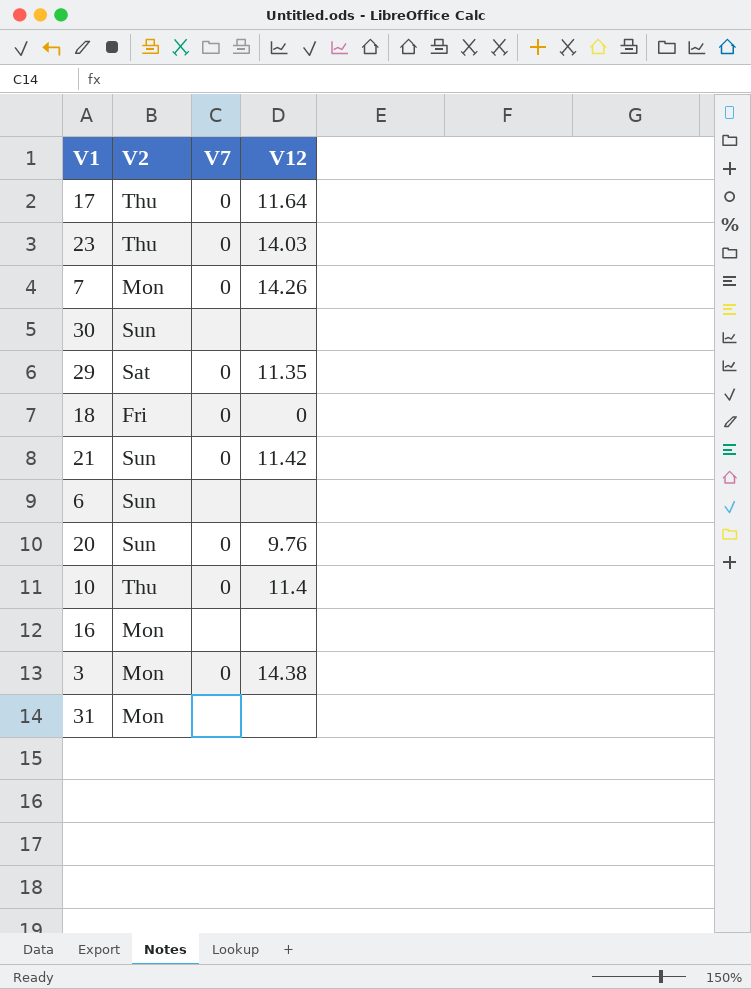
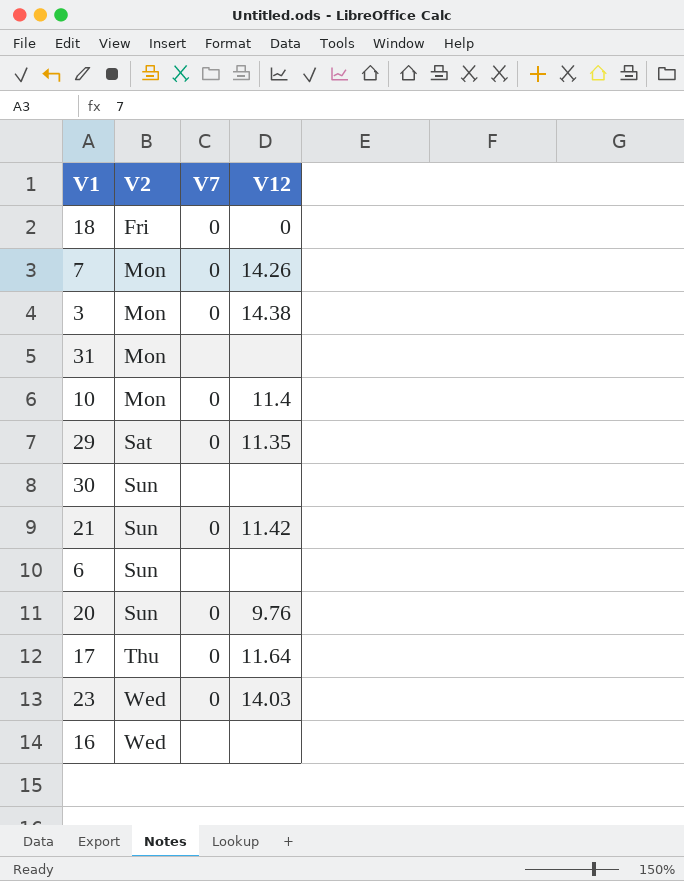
row order: none -> V2 ascending
10 | V2: Thu -> Mon
23 | V2: Thu -> Wed
16 | V2: Mon -> Wed

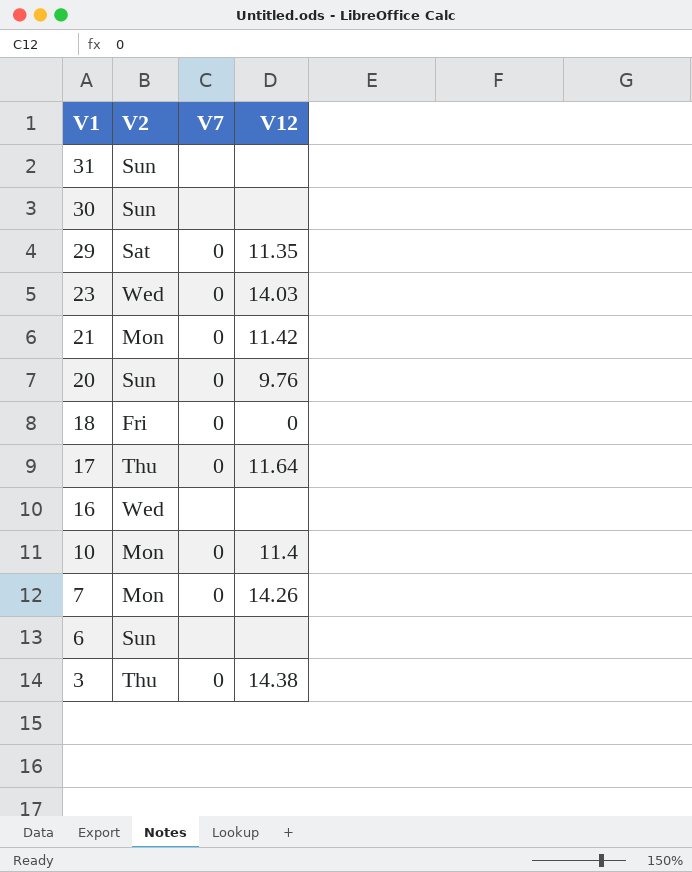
row order: V2 ascending -> V1 descending
31 | V2: Mon -> Sun
21 | V2: Sun -> Mon
3 | V2: Mon -> Thu

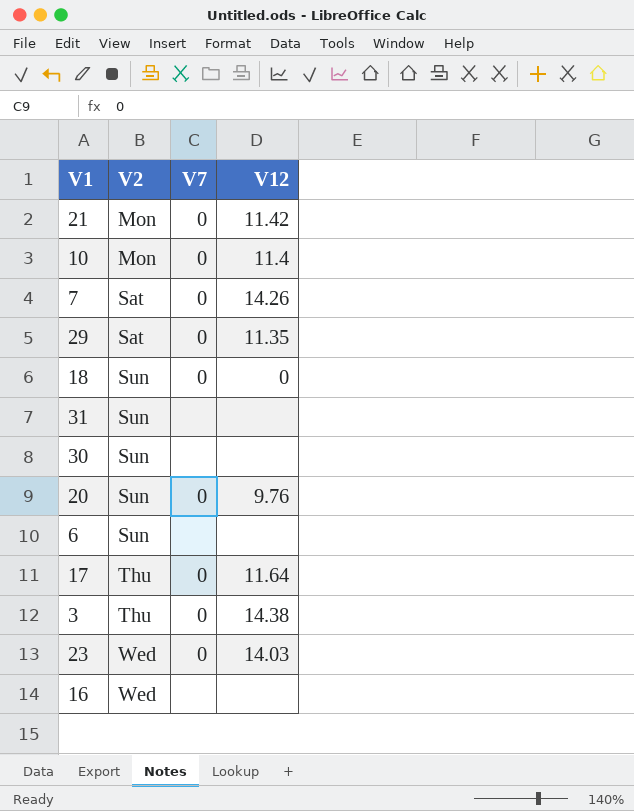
row order: V1 descending -> V2 ascending
7 | V2: Mon -> Sat
18 | V2: Fri -> Sun

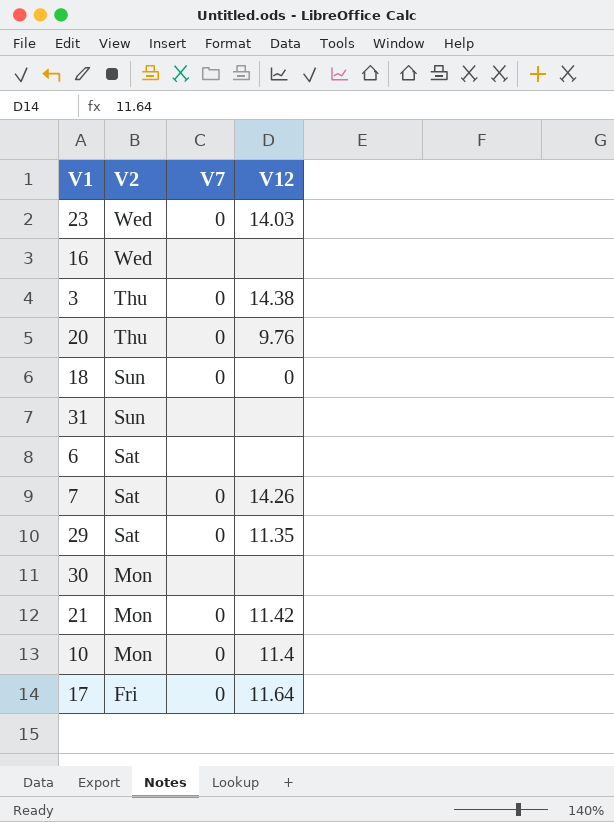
row order: V2 ascending -> V2 descending
20 | V2: Sun -> Thu
6 | V2: Sun -> Sat
30 | V2: Sun -> Mon
17 | V2: Thu -> Fri

